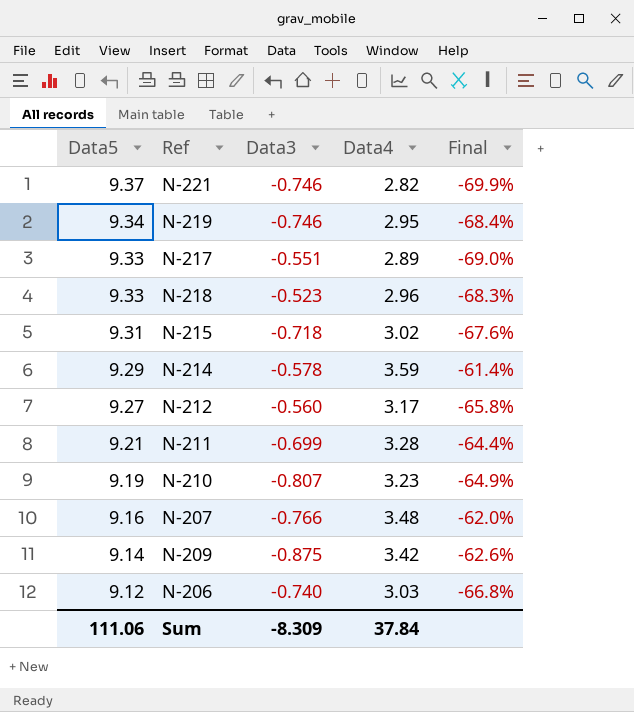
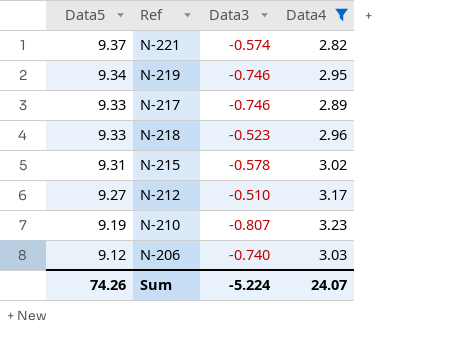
filter: none -> Data4 <= 3.23
column Final | formula: ([Data4] - [Data5]) / [Data5] -> none
N-221 | Data3: -0.746 -> -0.574
N-217 | Data3: -0.551 -> -0.746
N-215 | Data3: -0.718 -> -0.578
N-212 | Data3: -0.560 -> -0.510
Sum | Data5: 111.06 -> 74.26
Sum | Data3: -8.309 -> -5.224
Sum | Data4: 37.84 -> 24.07

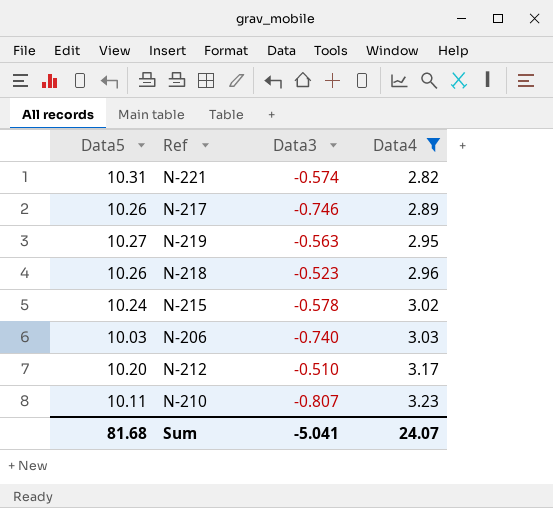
row order: Data5 descending -> Data4 ascending
N-221 | Data5: 9.37 -> 10.31
N-217 | Data5: 9.33 -> 10.26
N-219 | Data5: 9.34 -> 10.27
N-219 | Data3: -0.746 -> -0.563
N-218 | Data5: 9.33 -> 10.26
N-215 | Data5: 9.31 -> 10.24
N-206 | Data5: 9.12 -> 10.03
N-212 | Data5: 9.27 -> 10.20
N-210 | Data5: 9.19 -> 10.11
Sum | Data5: 74.26 -> 81.68
Sum | Data3: -5.224 -> -5.041

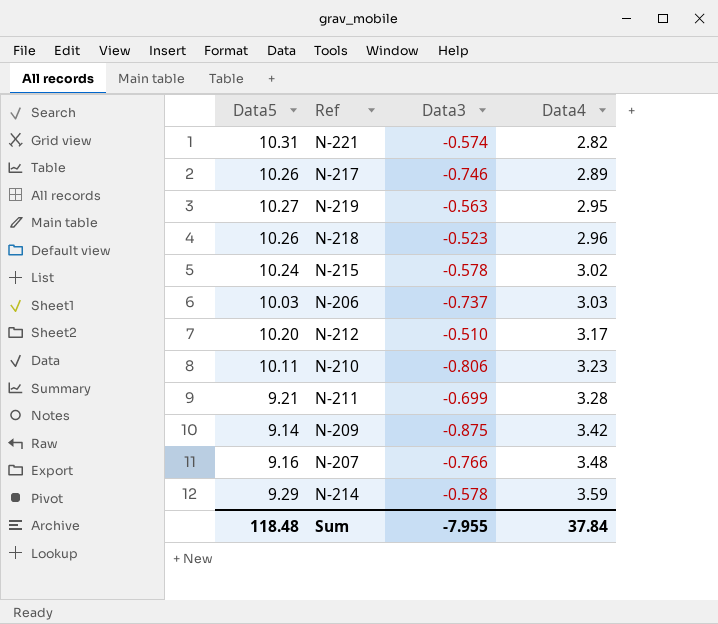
filter: Data4 <= 3.23 -> none
N-206 | Data3: -0.740 -> -0.737
N-210 | Data3: -0.807 -> -0.806
Sum | Data5: 81.68 -> 118.48
Sum | Data3: -5.041 -> -7.955
Sum | Data4: 24.07 -> 37.84

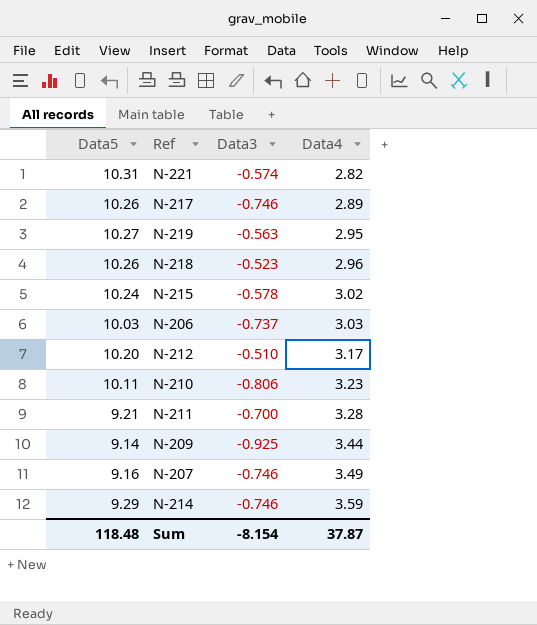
N-211 | Data3: -0.699 -> -0.700
N-209 | Data3: -0.875 -> -0.925
N-209 | Data4: 3.42 -> 3.44
N-207 | Data3: -0.766 -> -0.746
N-207 | Data4: 3.48 -> 3.49
N-214 | Data3: -0.578 -> -0.746
Sum | Data3: -7.955 -> -8.154
Sum | Data4: 37.84 -> 37.87

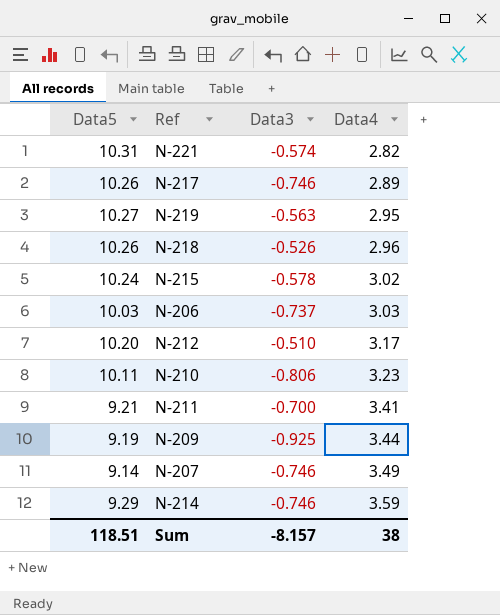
N-218 | Data3: -0.523 -> -0.526
N-211 | Data4: 3.28 -> 3.41
N-209 | Data5: 9.14 -> 9.19
N-207 | Data5: 9.16 -> 9.14
Sum | Data5: 118.48 -> 118.51
Sum | Data3: -8.154 -> -8.157
Sum | Data4: 37.87 -> 38

